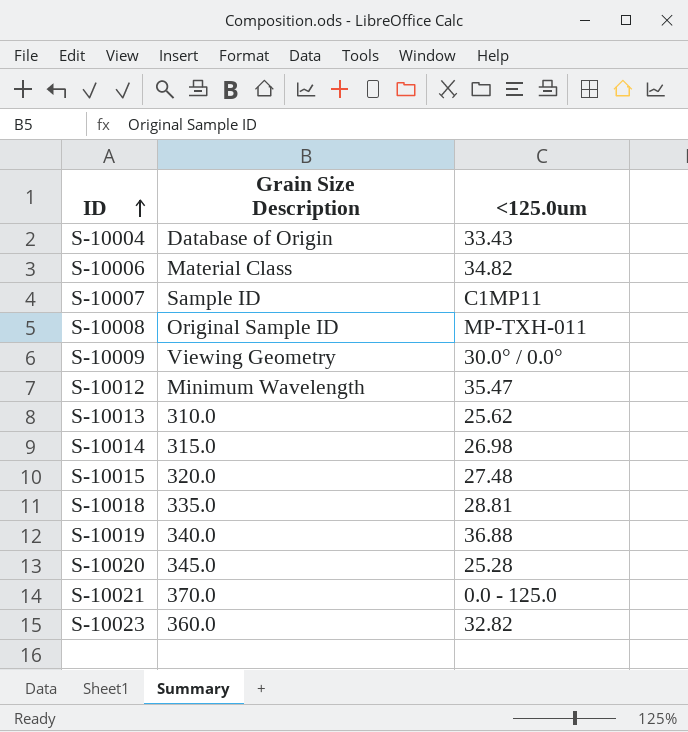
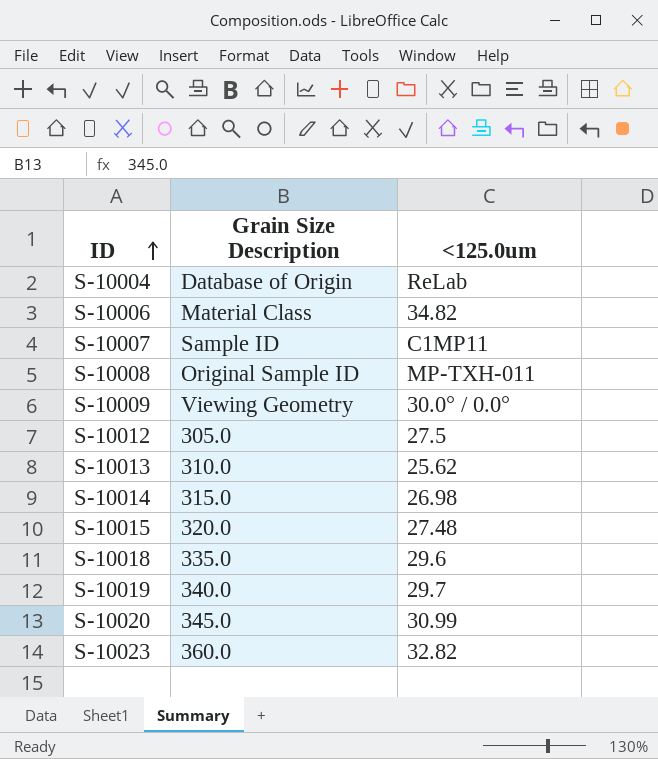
row S-10021: 370.0 | 0.0 - 125.0 -> none
S-10004 | <125.0um: 33.43 -> ReLab
S-10012 | Grain Size Description: Minimum Wavelength -> 305.0
S-10012 | <125.0um: 35.47 -> 27.5
S-10018 | <125.0um: 28.81 -> 29.6
S-10019 | <125.0um: 36.88 -> 29.7
S-10020 | <125.0um: 25.28 -> 30.99

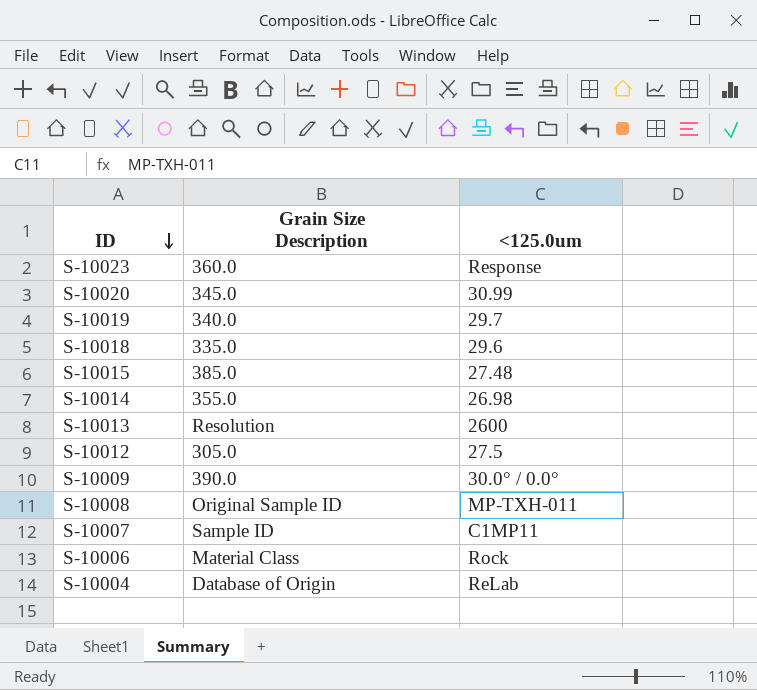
row order: ID ascending -> ID descending
S-10023 | <125.0um: 32.82 -> Response
S-10015 | Grain Size Description: 320.0 -> 385.0
S-10014 | Grain Size Description: 315.0 -> 355.0
S-10013 | Grain Size Description: 310.0 -> Resolution
S-10013 | <125.0um: 25.62 -> 2600
S-10009 | Grain Size Description: Viewing Geometry -> 390.0
S-10006 | <125.0um: 34.82 -> Rock

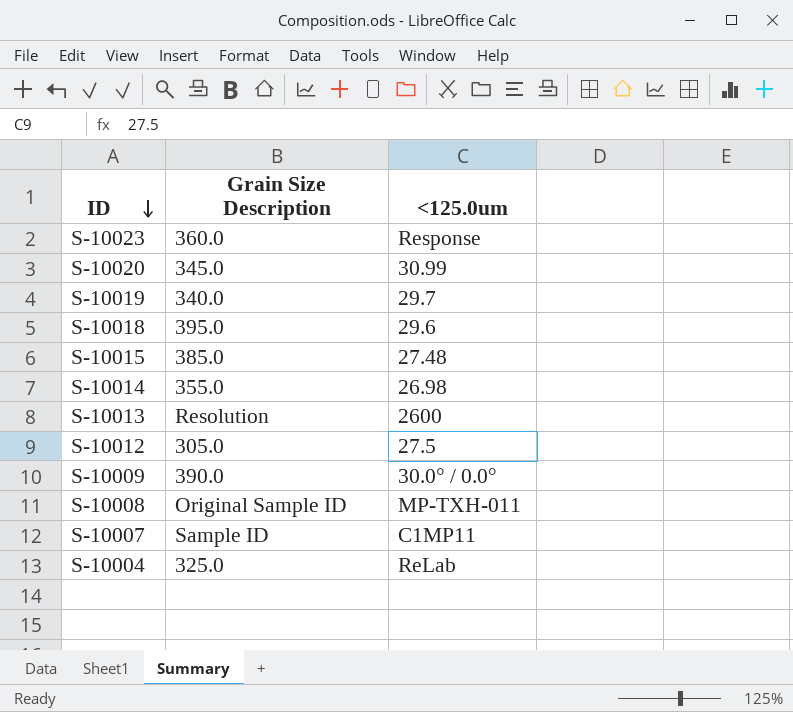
row S-10006: Material Class | Rock -> none
S-10018 | Grain Size Description: 335.0 -> 395.0
S-10004 | Grain Size Description: Database of Origin -> 325.0

